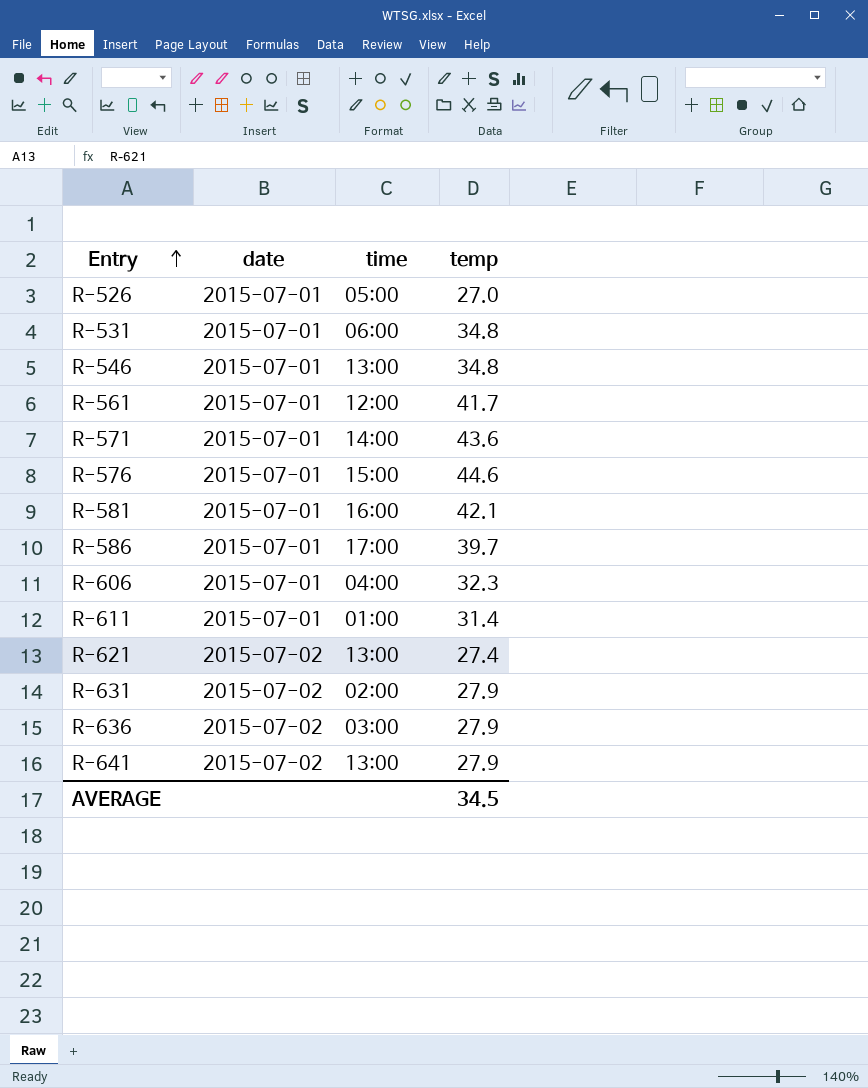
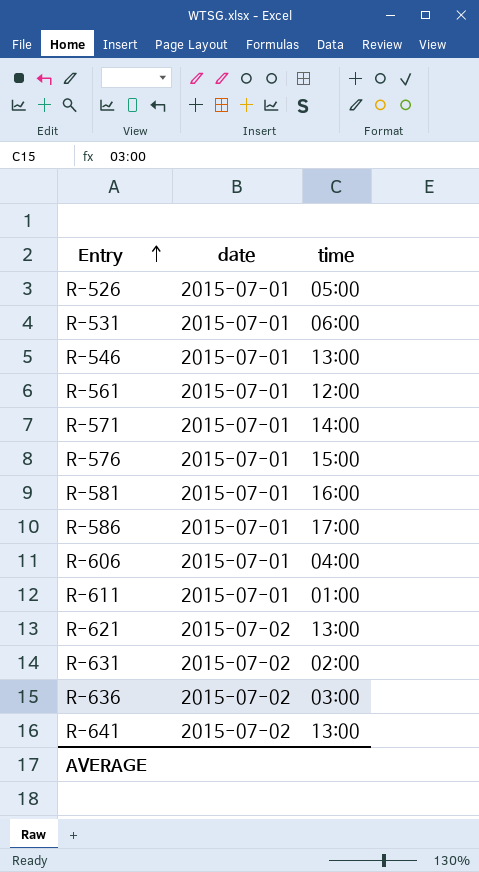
column temp | position: 4 -> none

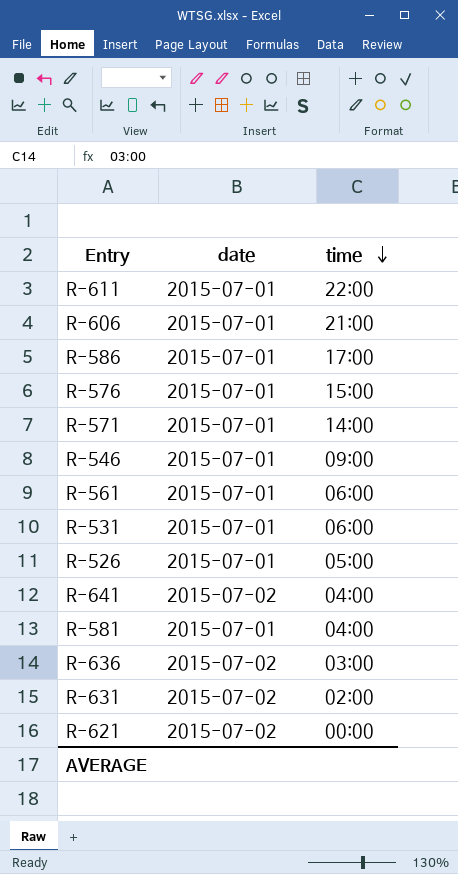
row order: Entry ascending -> time descending
R-611 | time: 01:00 -> 22:00
R-606 | time: 04:00 -> 21:00
R-546 | time: 13:00 -> 09:00
R-561 | time: 12:00 -> 06:00
R-641 | time: 13:00 -> 04:00
R-581 | time: 16:00 -> 04:00
R-621 | time: 13:00 -> 00:00

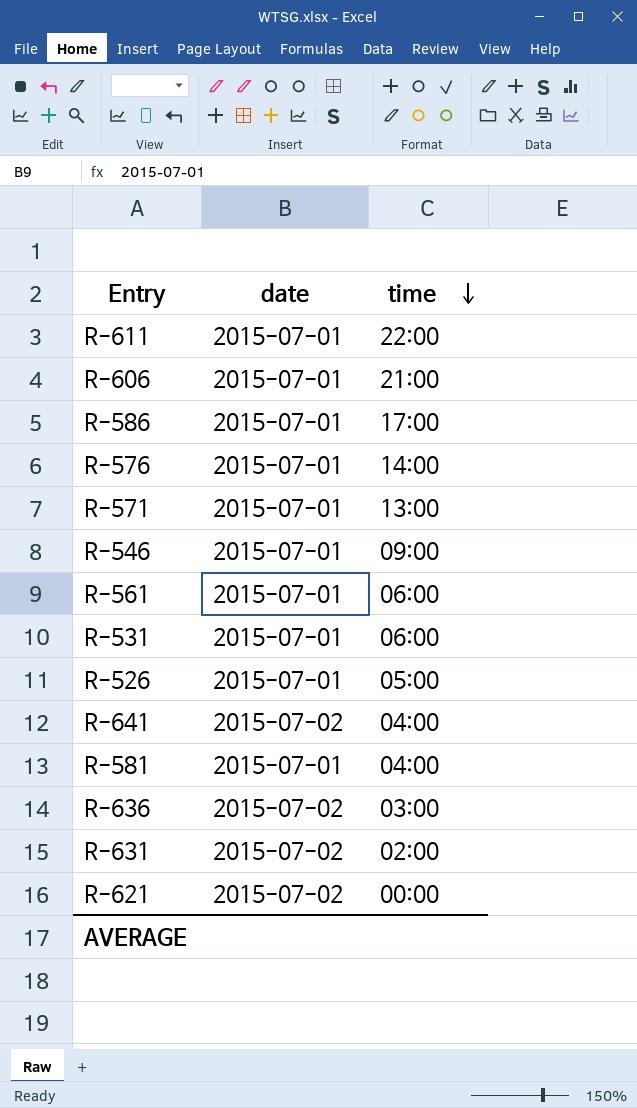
R-576 | time: 15:00 -> 14:00
R-571 | time: 14:00 -> 13:00

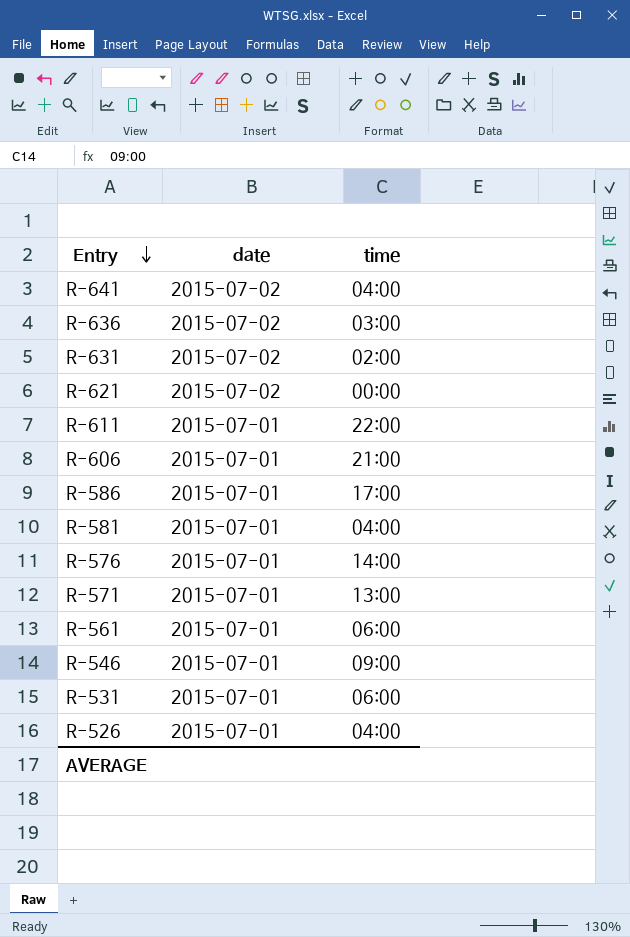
row order: time descending -> Entry descending
R-526 | time: 05:00 -> 04:00

